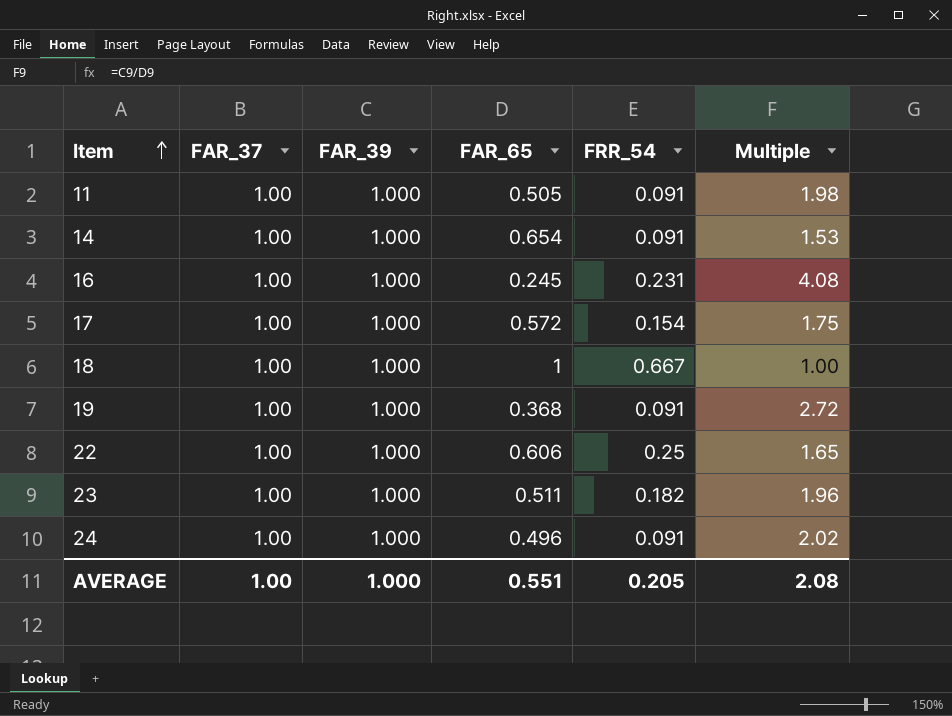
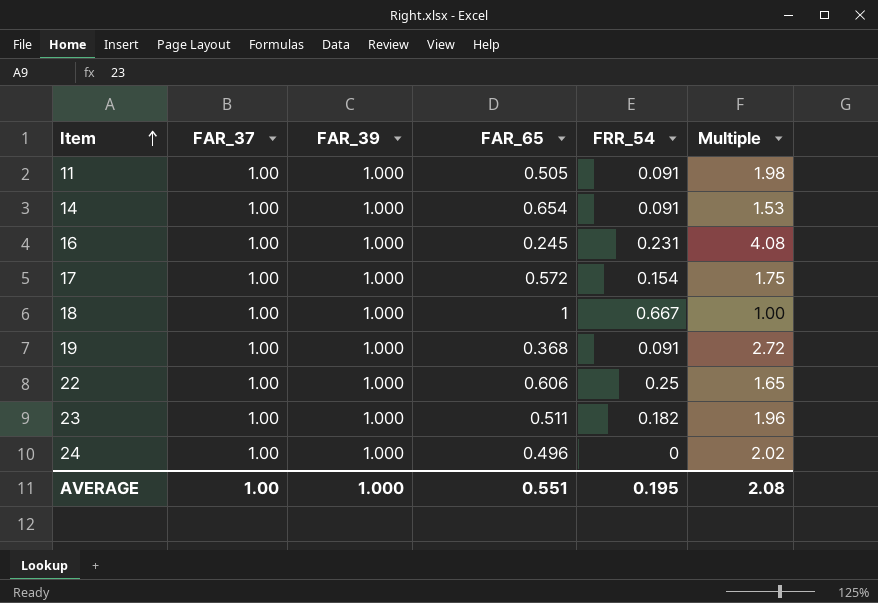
24 | FRR_54: 0.091 -> 0
AVERAGE | FRR_54: 0.205 -> 0.195

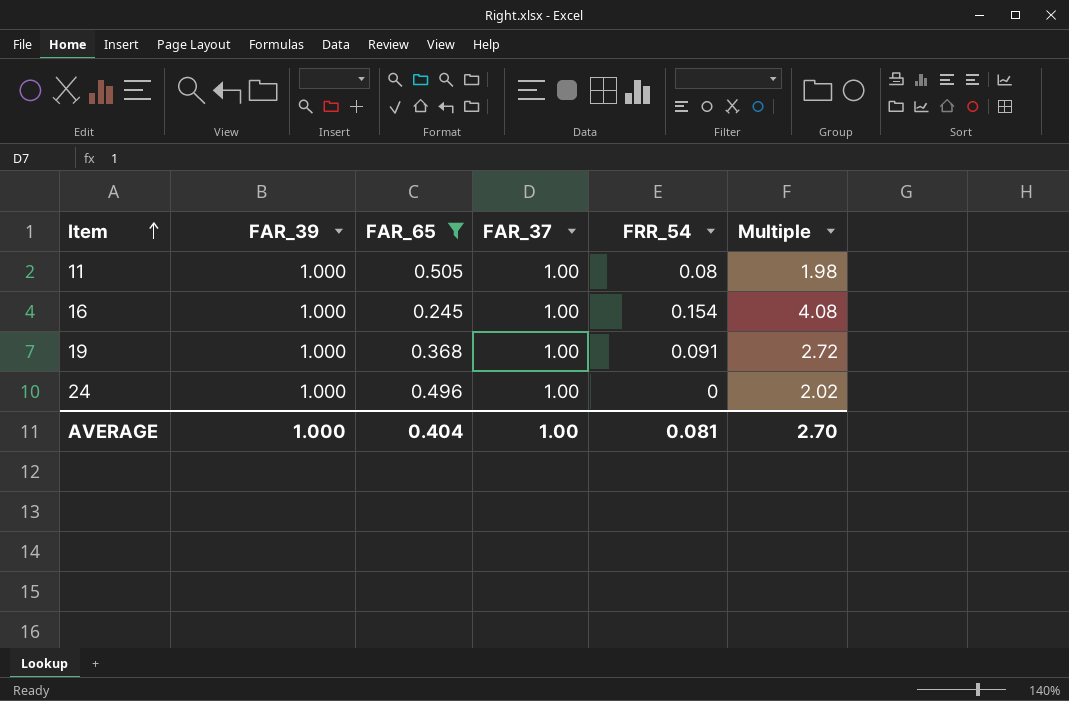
filter: none -> FAR_65 <= 0.505
column FAR_37 | position: 2 -> 4
11 | FRR_54: 0.091 -> 0.08
16 | FRR_54: 0.231 -> 0.154
AVERAGE | FAR_65: 0.551 -> 0.404
AVERAGE | FRR_54: 0.195 -> 0.081
AVERAGE | Multiple: 2.08 -> 2.70

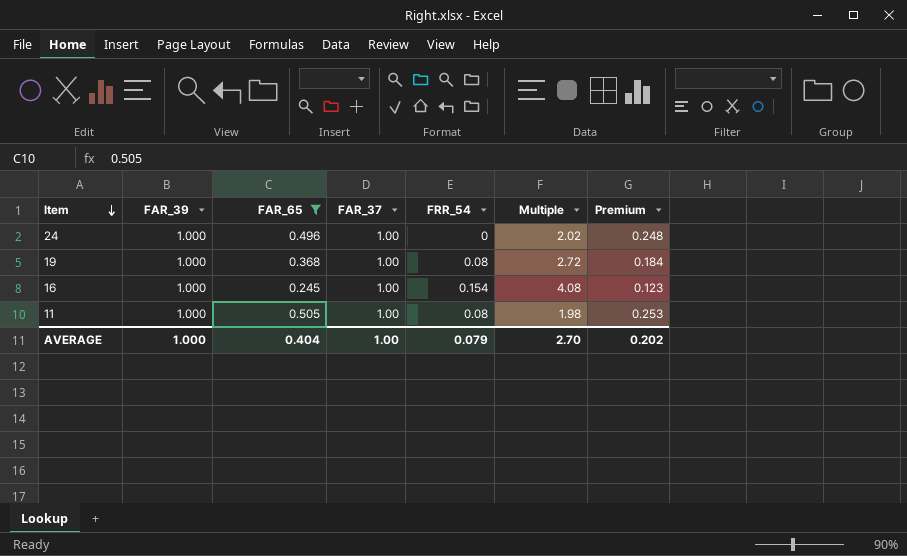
row order: Item ascending -> Item descending
column Premium | formula: none -> [FAR_65] * 0.5
19 | FRR_54: 0.091 -> 0.08
AVERAGE | FRR_54: 0.081 -> 0.079

